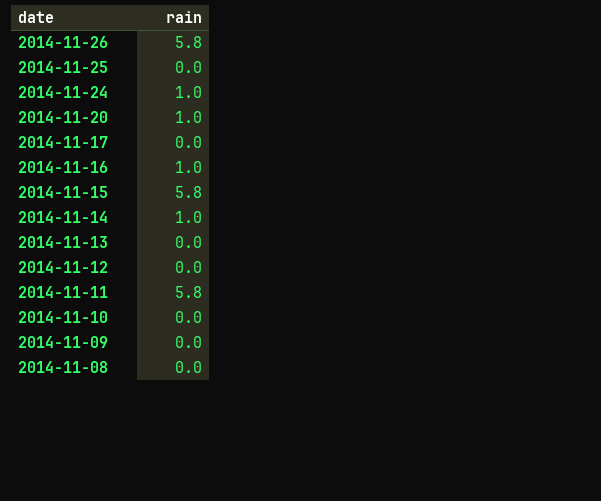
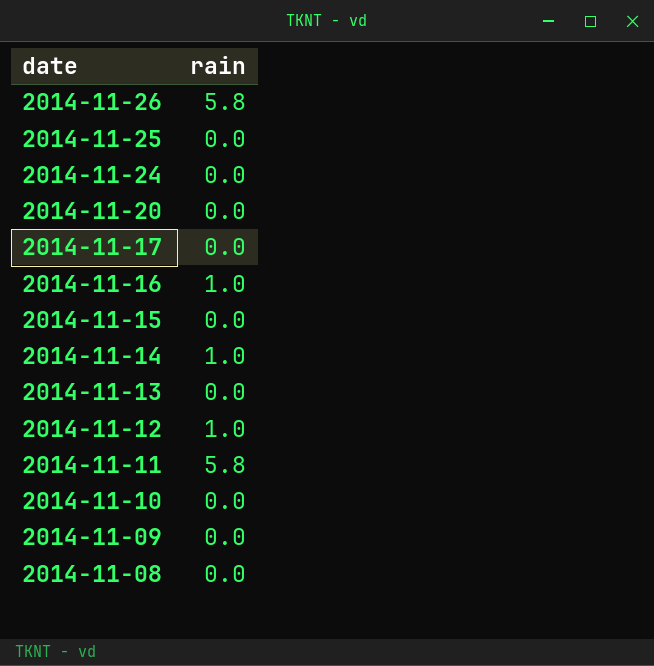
2014-11-24 | rain: 1.0 -> 0.0
2014-11-20 | rain: 1.0 -> 0.0
2014-11-15 | rain: 5.8 -> 0.0
2014-11-12 | rain: 0.0 -> 1.0

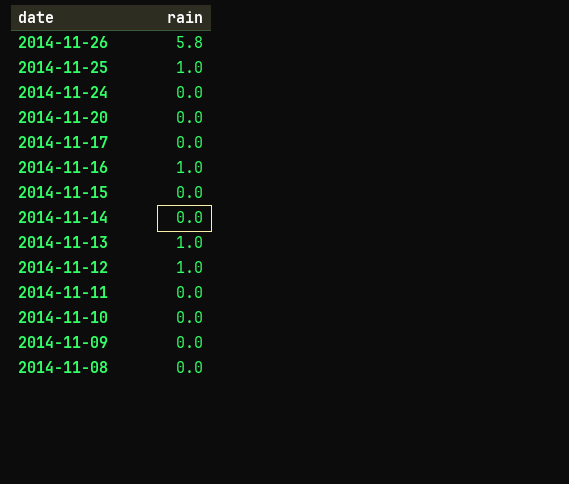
2014-11-25 | rain: 0.0 -> 1.0
2014-11-14 | rain: 1.0 -> 0.0
2014-11-13 | rain: 0.0 -> 1.0
2014-11-11 | rain: 5.8 -> 0.0

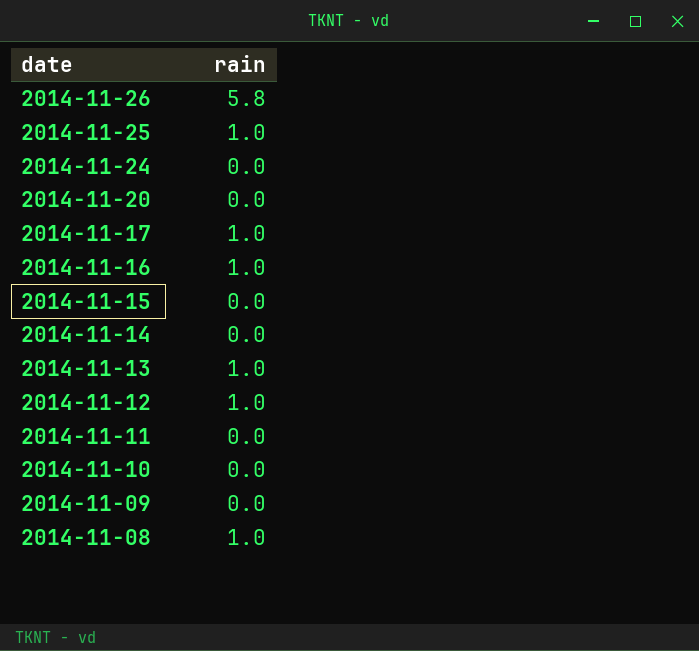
2014-11-17 | rain: 0.0 -> 1.0
2014-11-08 | rain: 0.0 -> 1.0

